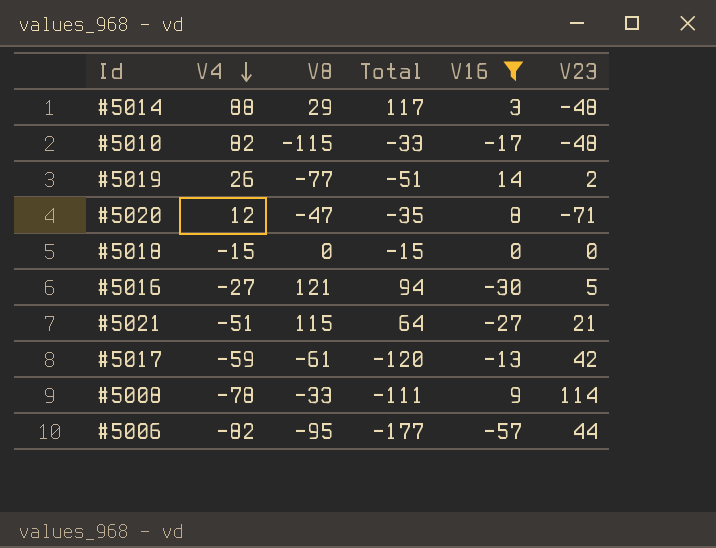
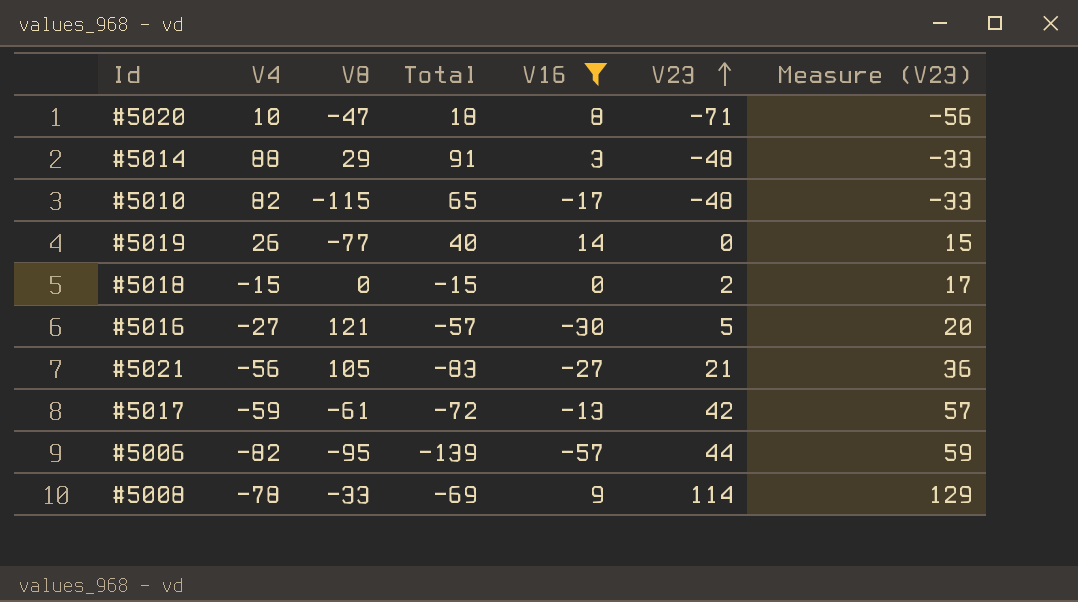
row order: V4 descending -> V23 ascending
column Total | formula: [V4] + [V8] -> [V4] + [V16]
column Measure (V23) | formula: none -> [V23] + 15
#5020 | V4: 12 -> 10
#5019 | V23: 2 -> 0
#5018 | V23: 0 -> 2
#5021 | V4: -51 -> -56
#5021 | V8: 115 -> 105

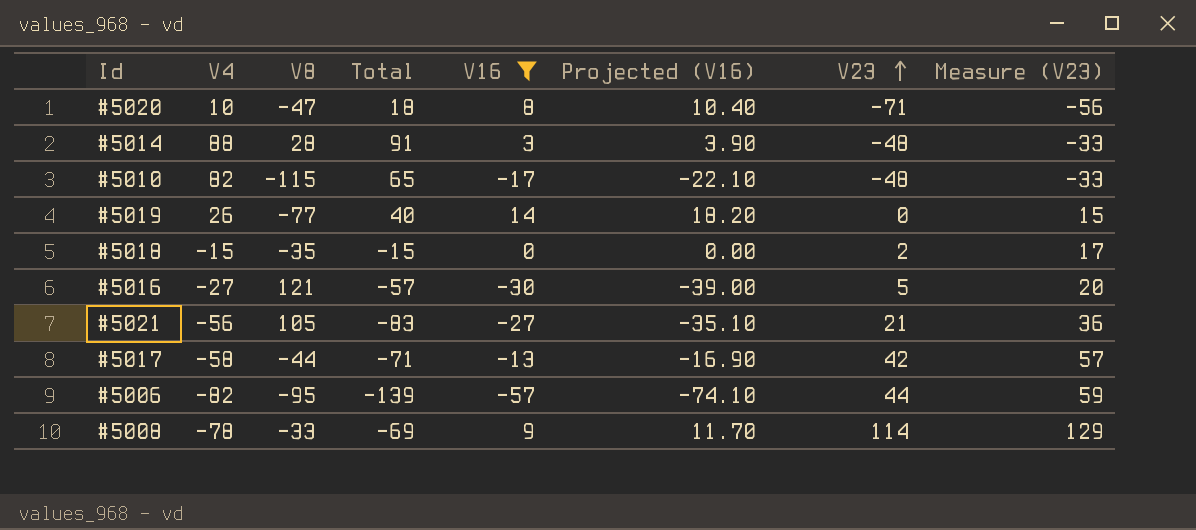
column Projected (V16) | formula: none -> [V16] * 1.3
#5014 | V8: 29 -> 28
#5018 | V8: 0 -> -35
#5017 | V4: -59 -> -58
#5017 | V8: -61 -> -44
#5017 | Total: -72 -> -71

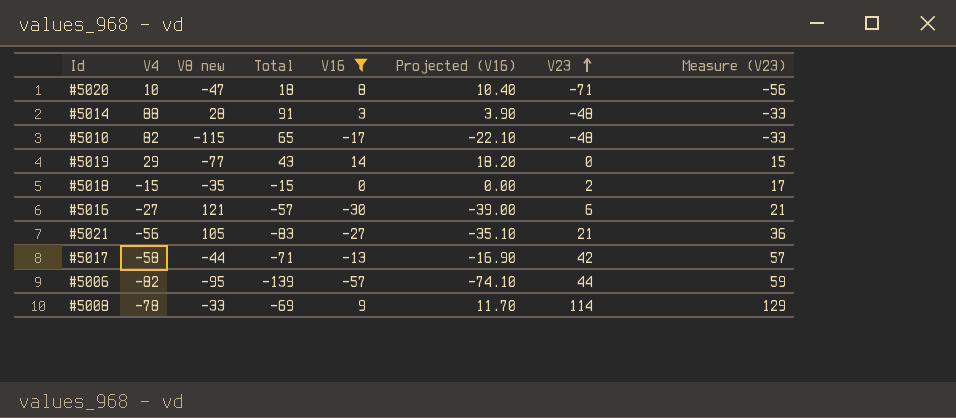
column name: V8 -> V8 new
#5019 | V4: 26 -> 29
#5019 | Total: 40 -> 43
#5016 | V23: 5 -> 6
#5016 | Measure (V23): 20 -> 21

